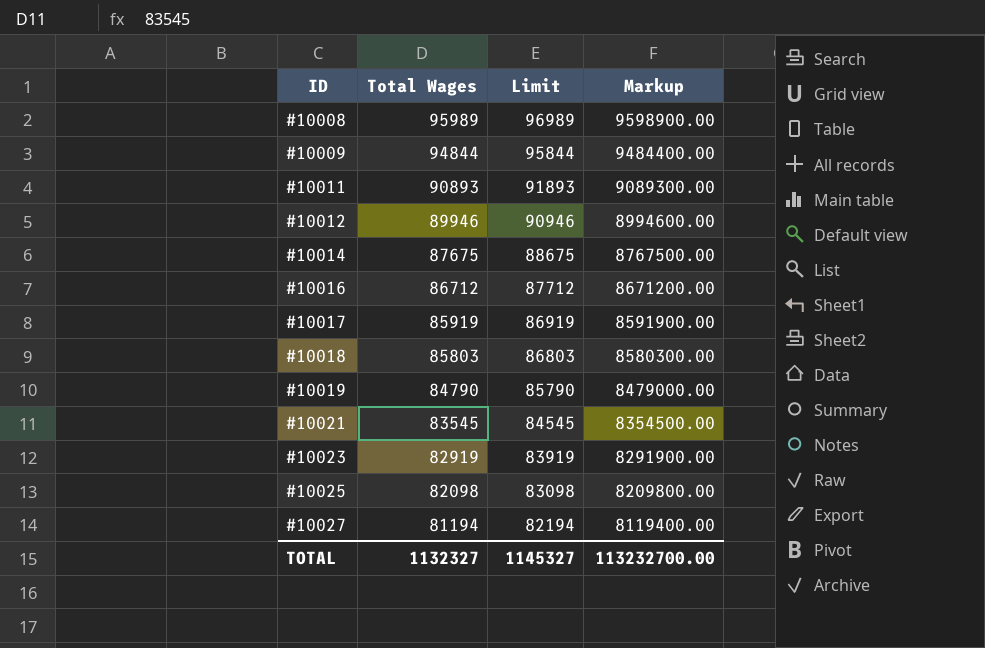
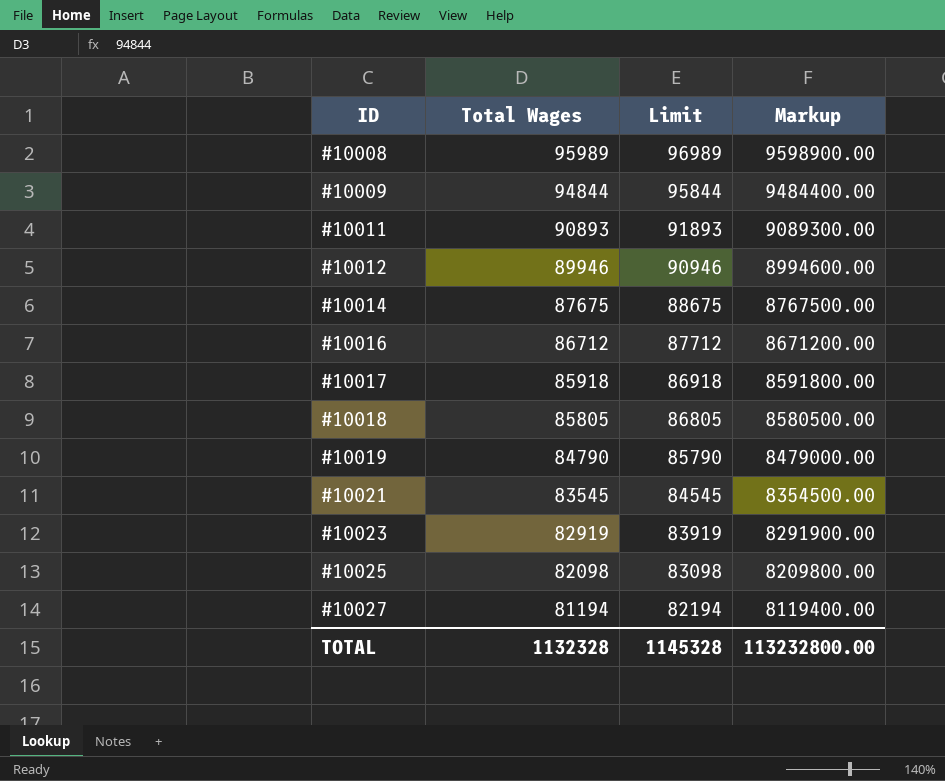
#10017 | Total Wages: 85919 -> 85918
#10017 | Limit: 86919 -> 86918
#10017 | Markup: 8591900.00 -> 8591800.00
#10018 | Total Wages: 85803 -> 85805
#10018 | Limit: 86803 -> 86805
#10018 | Markup: 8580300.00 -> 8580500.00
TOTAL | Total Wages: 1132327 -> 1132328
TOTAL | Limit: 1145327 -> 1145328
TOTAL | Markup: 113232700.00 -> 113232800.00

